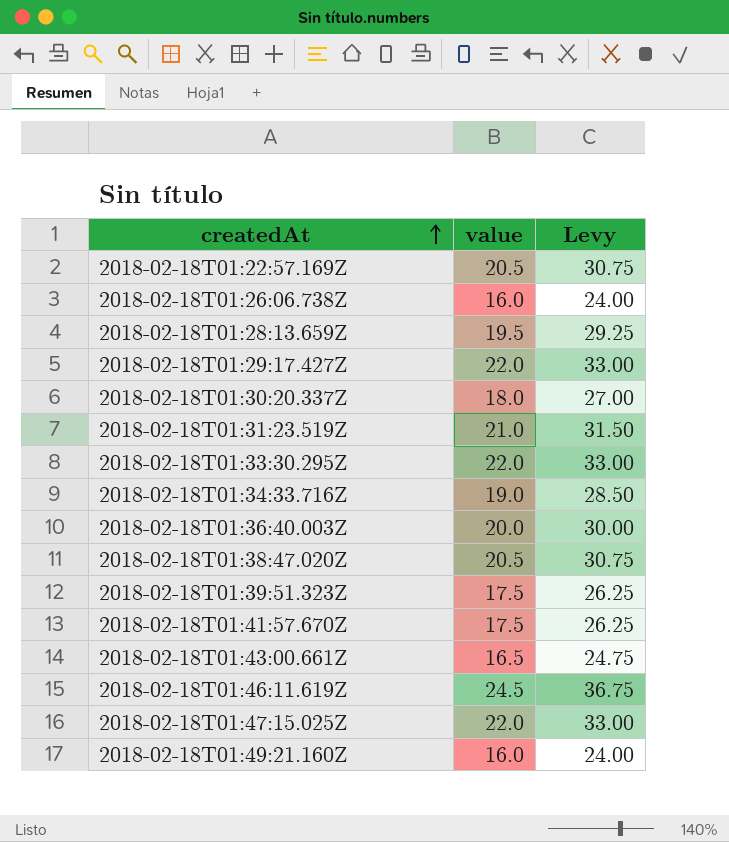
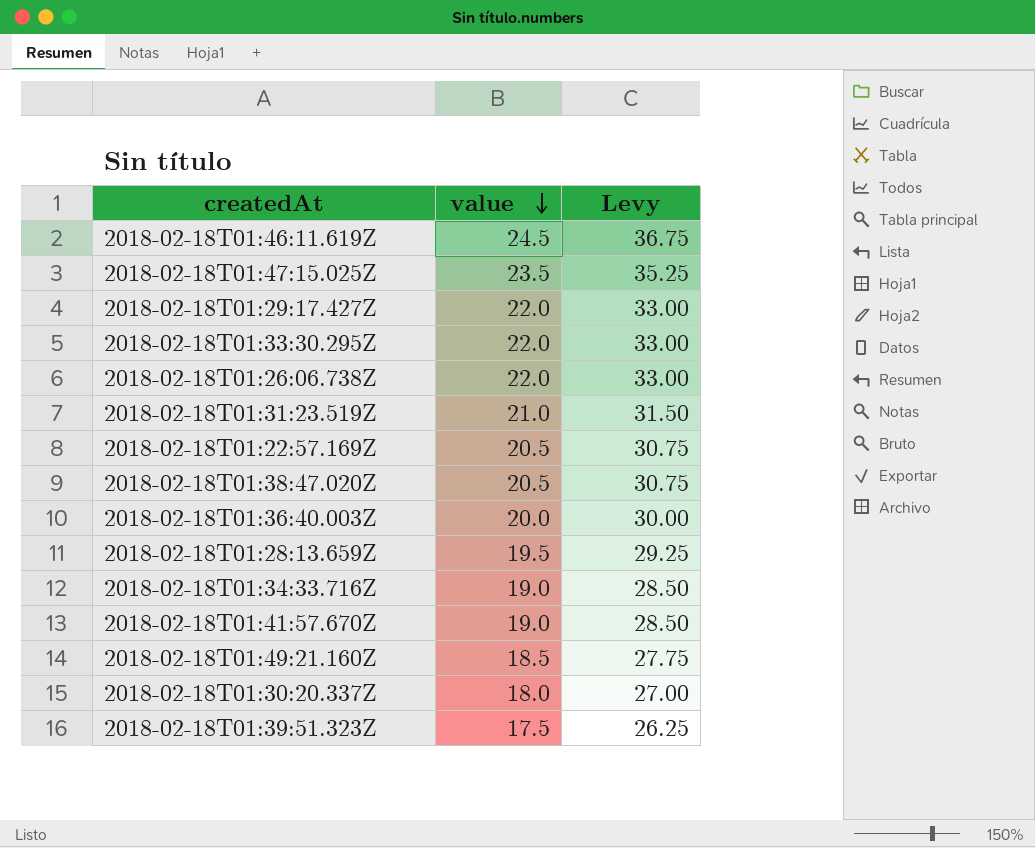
row order: createdAt ascending -> value descending
row 2018-02-18T01:43:00.661Z: 16.5 | 24.75 -> none
2018-02-18T01:47:15.025Z | value: 22.0 -> 23.5
2018-02-18T01:47:15.025Z | Levy: 33.00 -> 35.25
2018-02-18T01:26:06.738Z | value: 16.0 -> 22.0
2018-02-18T01:26:06.738Z | Levy: 24.00 -> 33.00
2018-02-18T01:41:57.670Z | value: 17.5 -> 19.0
2018-02-18T01:41:57.670Z | Levy: 26.25 -> 28.50
2018-02-18T01:49:21.160Z | value: 16.0 -> 18.5
2018-02-18T01:49:21.160Z | Levy: 24.00 -> 27.75

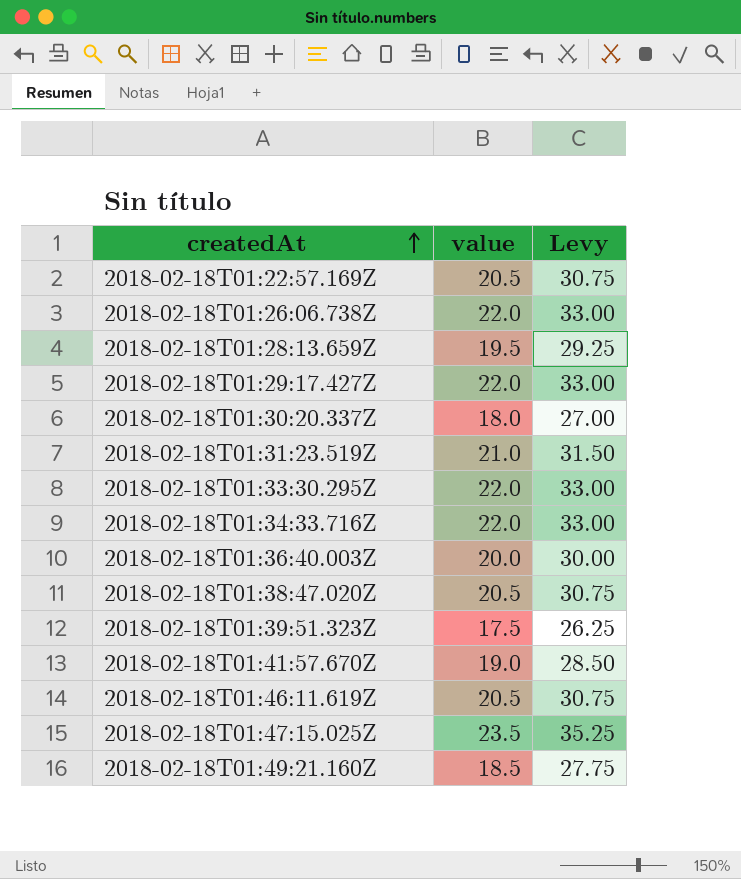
row order: value descending -> createdAt ascending
2018-02-18T01:34:33.716Z | value: 19.0 -> 22.0
2018-02-18T01:34:33.716Z | Levy: 28.50 -> 33.00
2018-02-18T01:46:11.619Z | value: 24.5 -> 20.5
2018-02-18T01:46:11.619Z | Levy: 36.75 -> 30.75

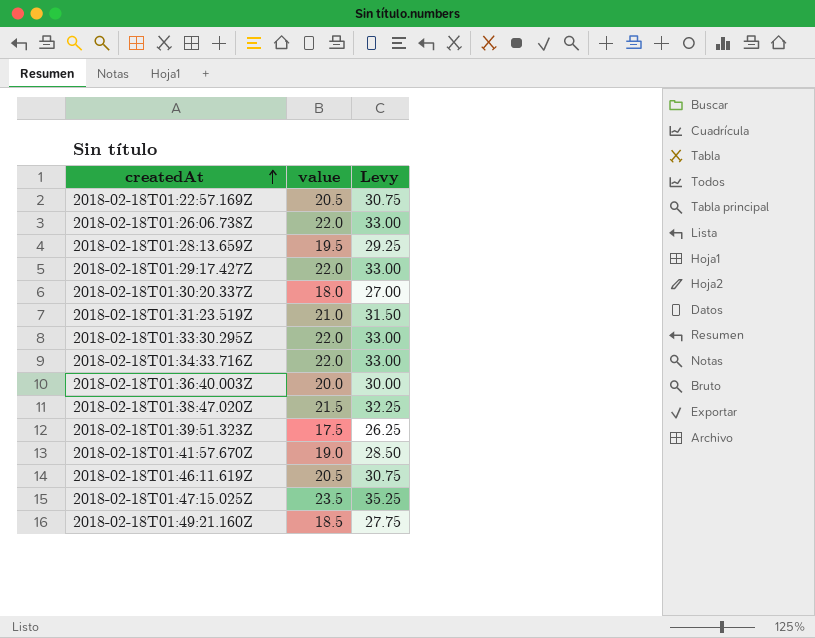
2018-02-18T01:38:47.020Z | value: 20.5 -> 21.5
2018-02-18T01:38:47.020Z | Levy: 30.75 -> 32.25

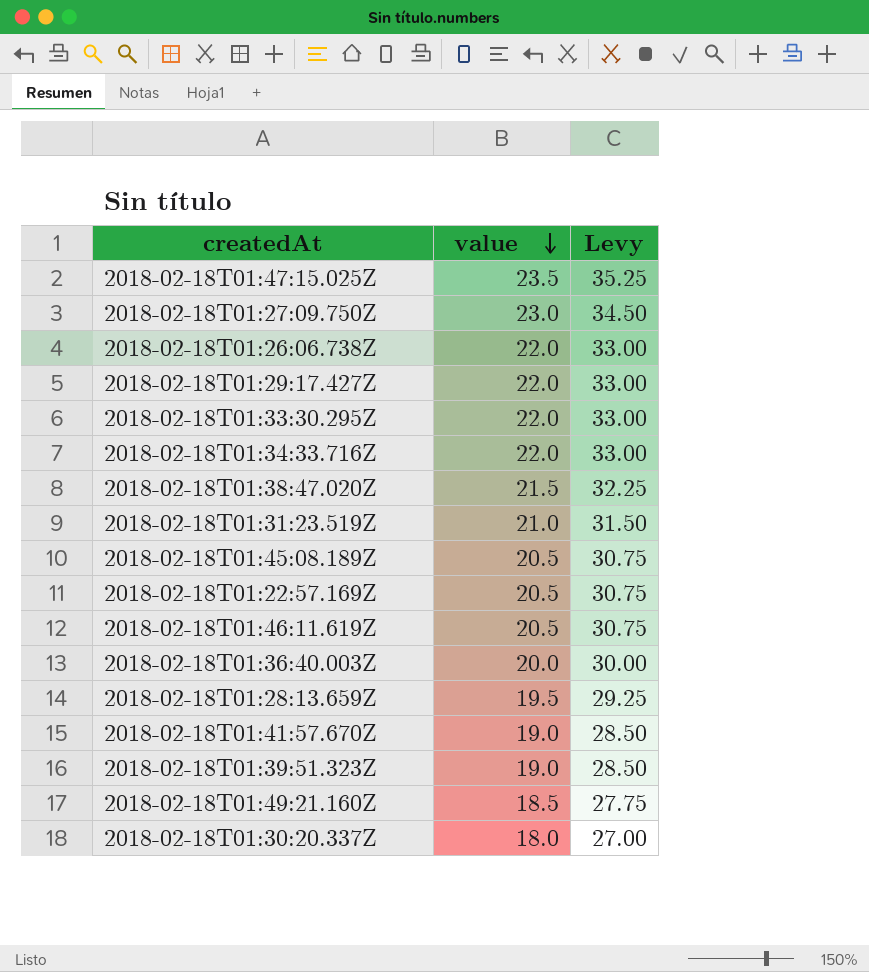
row order: createdAt ascending -> value descending
row 2018-02-18T01:27:09.750Z: none -> 23.0 | 34.50
row 2018-02-18T01:45:08.189Z: none -> 20.5 | 30.75
2018-02-18T01:39:51.323Z | value: 17.5 -> 19.0
2018-02-18T01:39:51.323Z | Levy: 26.25 -> 28.50

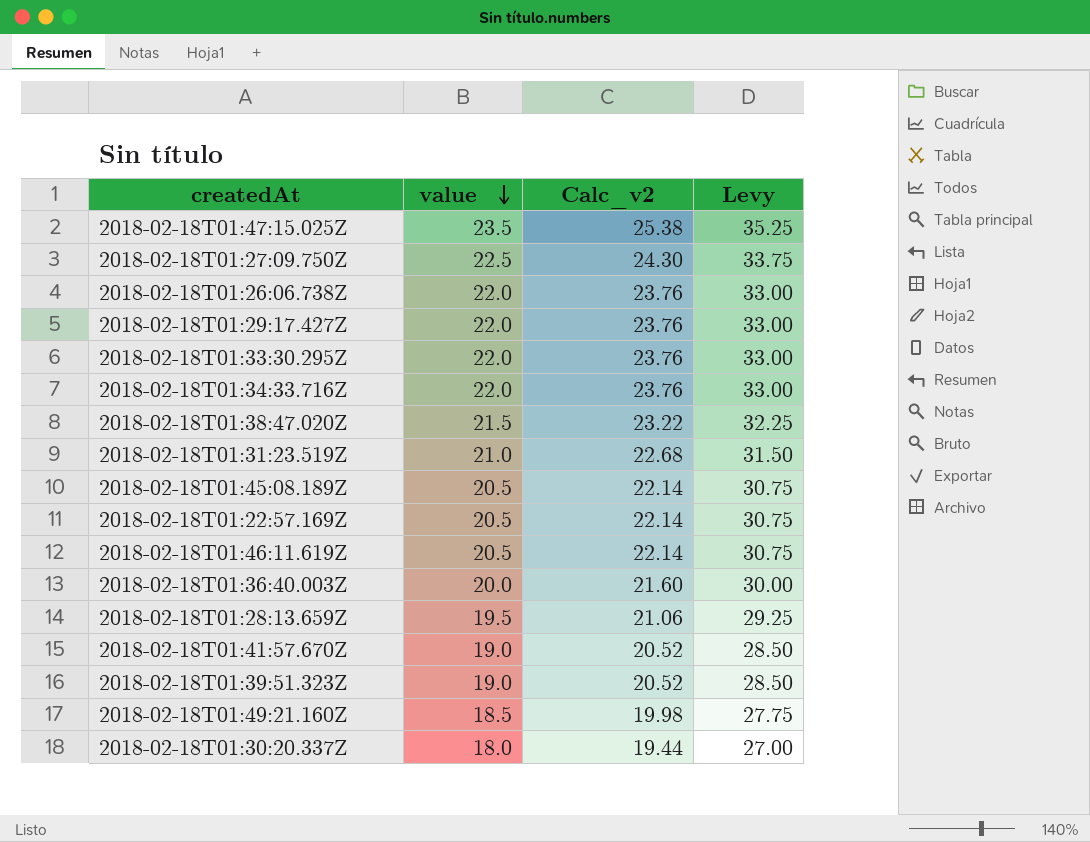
column Calc_v2 | formula: none -> [value] * 1.08
2018-02-18T01:27:09.750Z | value: 23.0 -> 22.5
2018-02-18T01:27:09.750Z | Levy: 34.50 -> 33.75

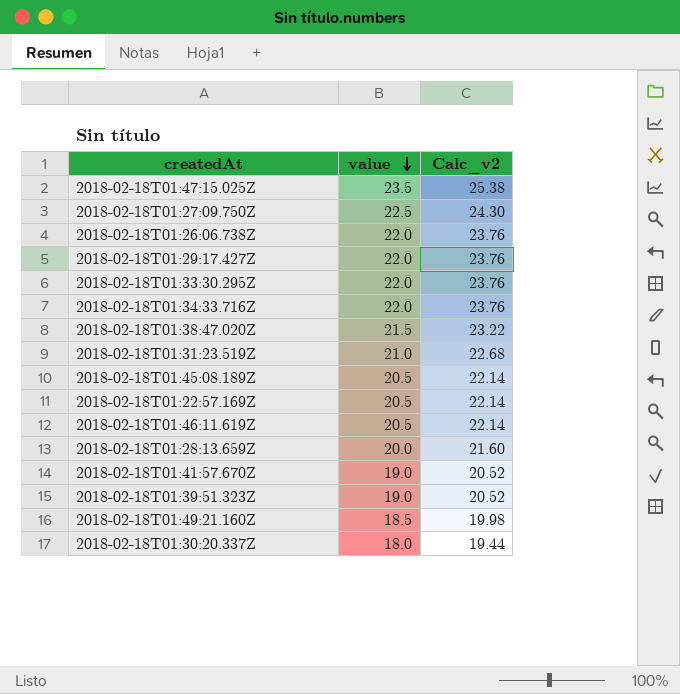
column Levy | formula: [value] * 1.5 -> none
row 2018-02-18T01:36:40.003Z: 20.0 | 21.60 | 30.00 -> none
2018-02-18T01:28:13.659Z | value: 19.5 -> 20.0
2018-02-18T01:28:13.659Z | Calc_v2: 21.06 -> 21.60

